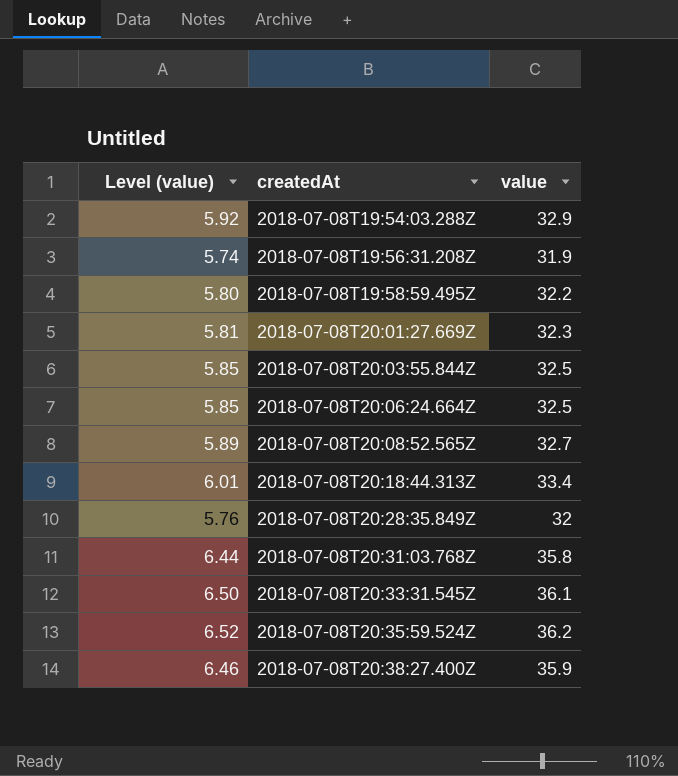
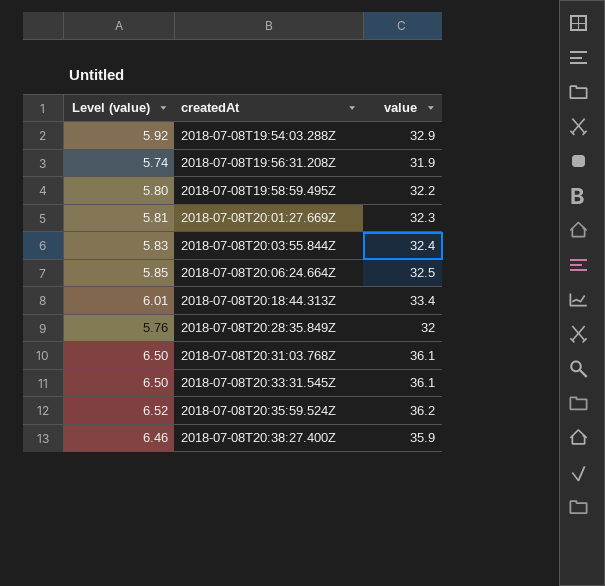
row 2018-07-08T20:08:52.565Z: 5.89 | 32.7 -> none
2018-07-08T20:03:55.844Z | Level (value): 5.85 -> 5.83
2018-07-08T20:03:55.844Z | value: 32.5 -> 32.4
2018-07-08T20:31:03.768Z | Level (value): 6.44 -> 6.50
2018-07-08T20:31:03.768Z | value: 35.8 -> 36.1

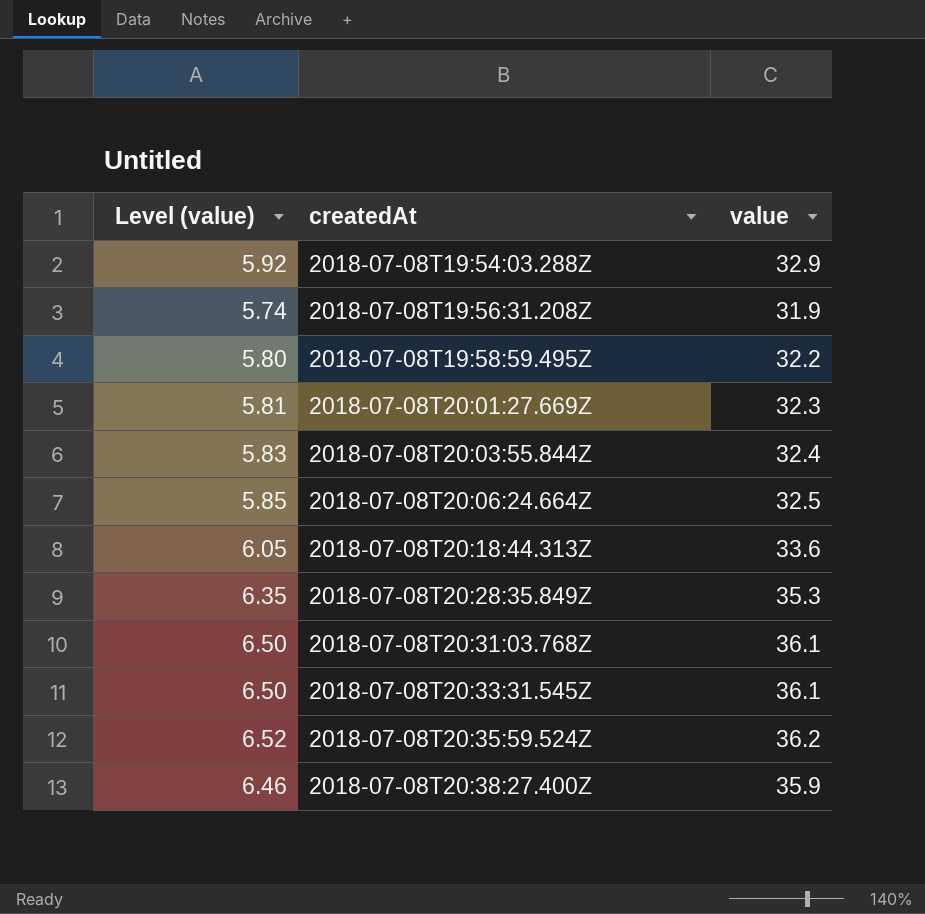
2018-07-08T20:18:44.313Z | Level (value): 6.01 -> 6.05
2018-07-08T20:18:44.313Z | value: 33.4 -> 33.6
2018-07-08T20:28:35.849Z | Level (value): 5.76 -> 6.35
2018-07-08T20:28:35.849Z | value: 32 -> 35.3

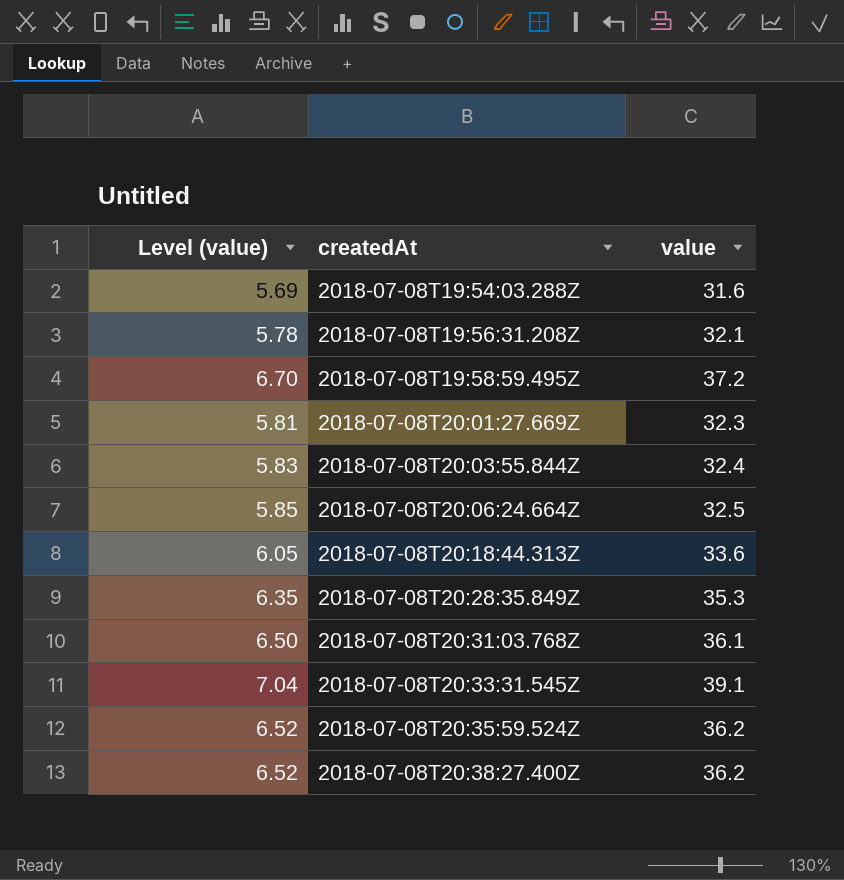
2018-07-08T19:54:03.288Z | Level (value): 5.92 -> 5.69
2018-07-08T19:54:03.288Z | value: 32.9 -> 31.6
2018-07-08T19:56:31.208Z | Level (value): 5.74 -> 5.78
2018-07-08T19:56:31.208Z | value: 31.9 -> 32.1
2018-07-08T19:58:59.495Z | Level (value): 5.80 -> 6.70
2018-07-08T19:58:59.495Z | value: 32.2 -> 37.2
2018-07-08T20:33:31.545Z | Level (value): 6.50 -> 7.04
2018-07-08T20:33:31.545Z | value: 36.1 -> 39.1
2018-07-08T20:38:27.400Z | Level (value): 6.46 -> 6.52
2018-07-08T20:38:27.400Z | value: 35.9 -> 36.2

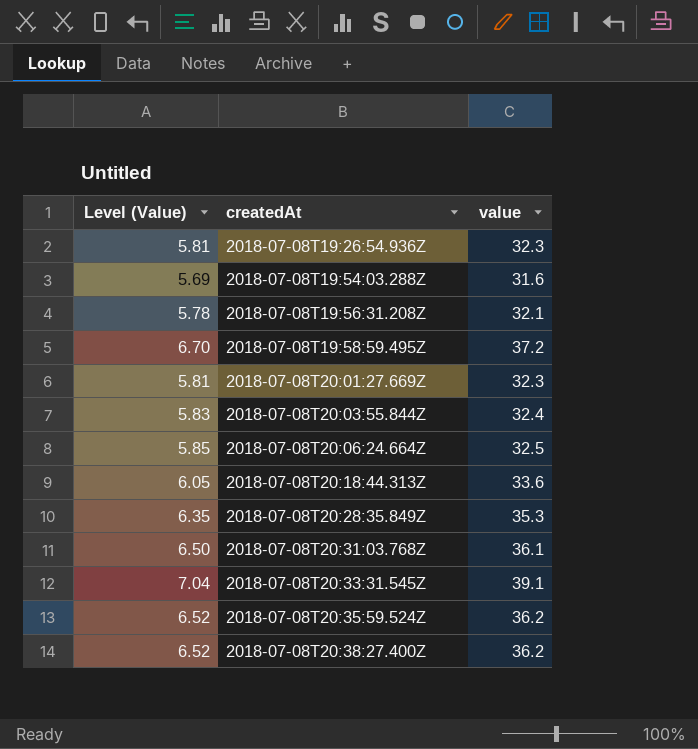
column name: Level (value) -> Level (Value)
row 2018-07-08T19:26:54.936Z: none -> 5.81 | 32.3

